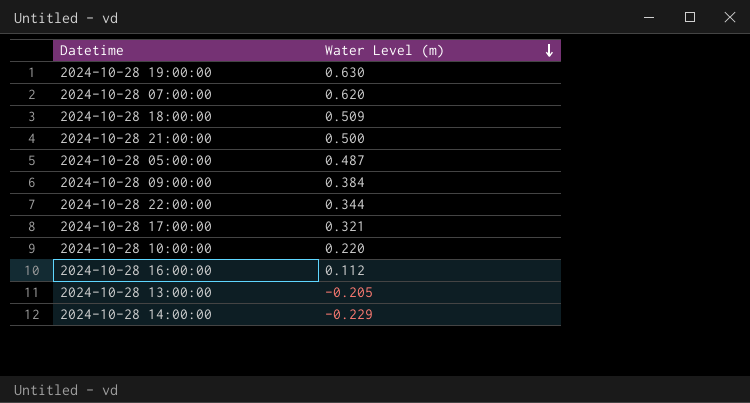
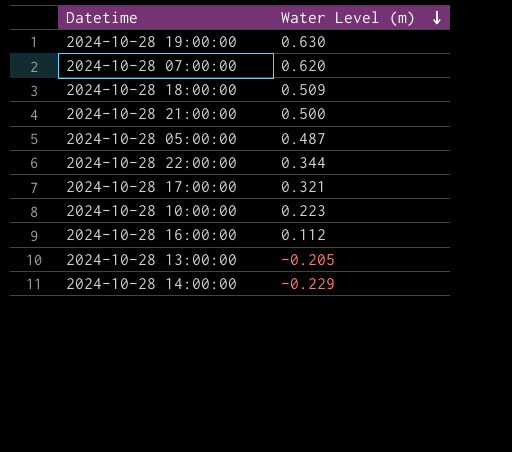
row 2024-10-28 09:00:00: 0.384 -> none
2024-10-28 10:00:00 | Water Level (m): 0.220 -> 0.223

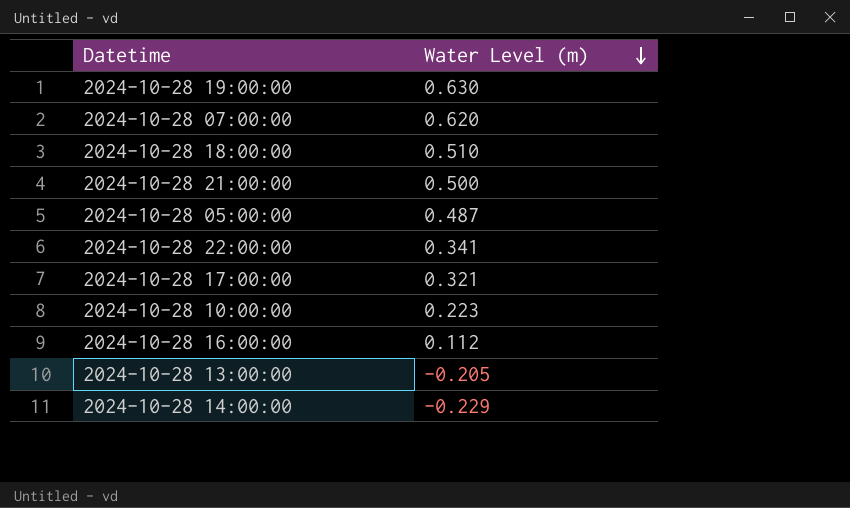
2024-10-28 18:00:00 | Water Level (m): 0.509 -> 0.510
2024-10-28 22:00:00 | Water Level (m): 0.344 -> 0.341

